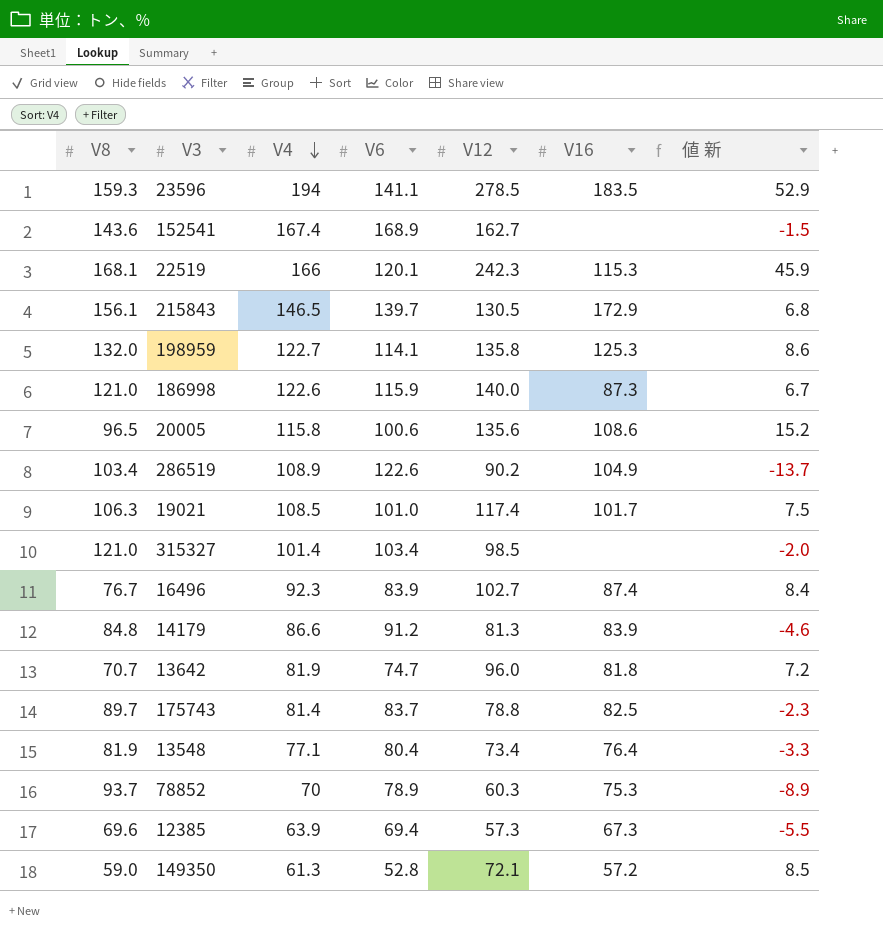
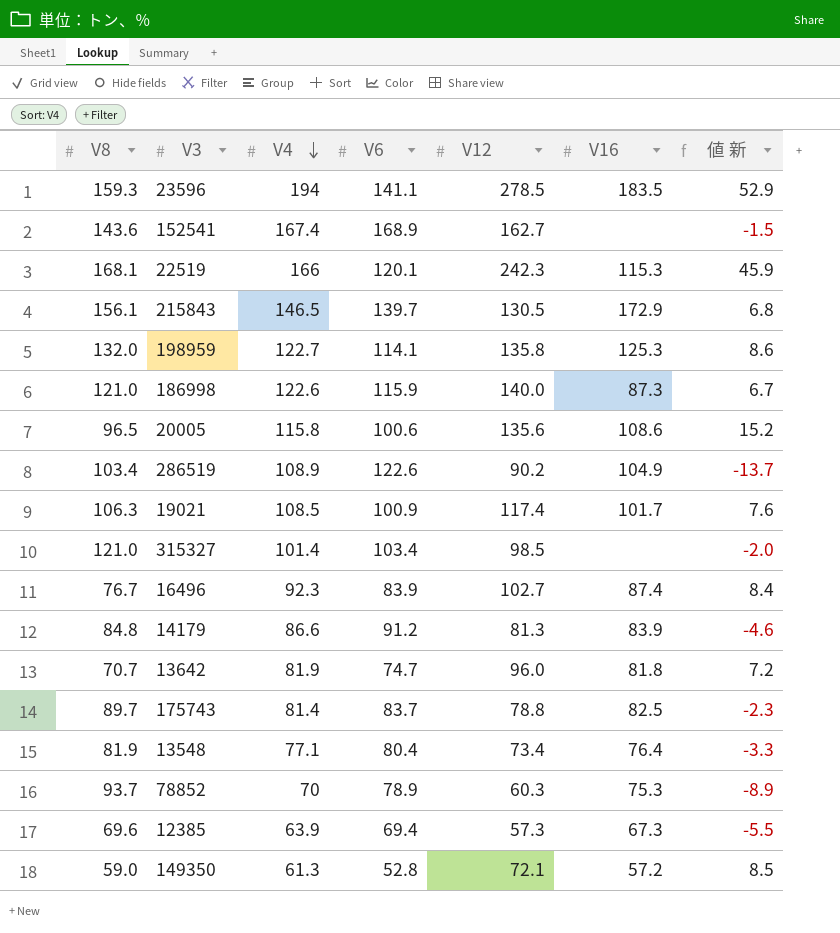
19021 | V6: 101.0 -> 100.9
19021 | 値 新: 7.5 -> 7.6

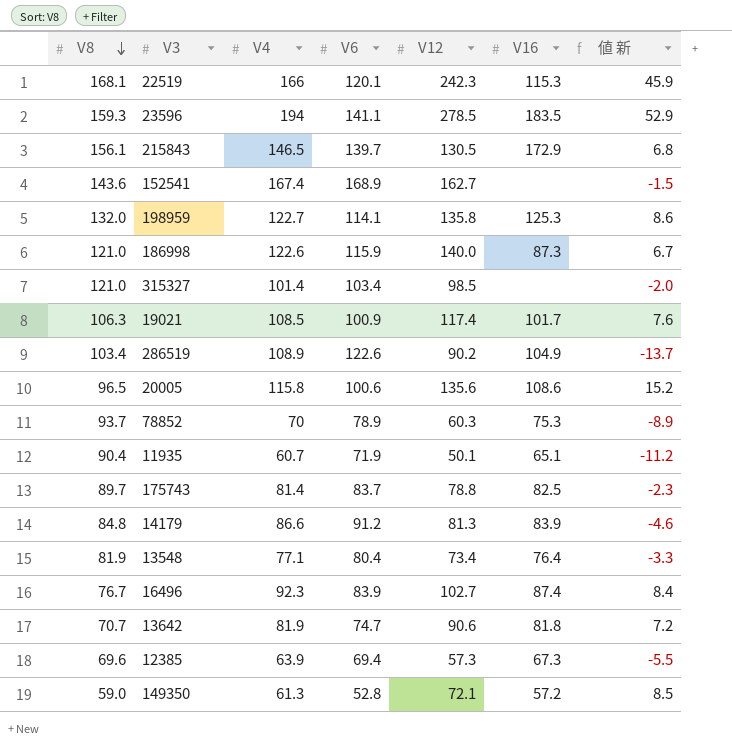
row order: V4 descending -> V8 descending
row 11935: none -> 90.4 | 60.7 | 71.9 | 50.1 | 65.1 | -11.2
13642 | V12: 96.0 -> 90.6

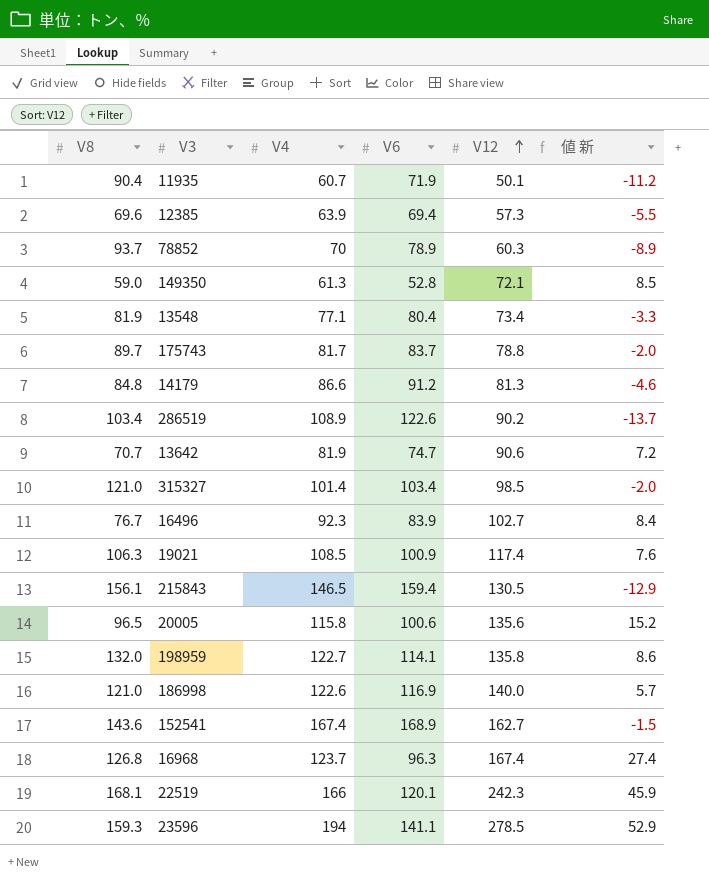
row order: V8 descending -> V12 ascending
column V16 | position: 6 -> none
175743 | V4: 81.4 -> 81.7
175743 | 値 新: -2.3 -> -2.0
215843 | V6: 139.7 -> 159.4
215843 | 値 新: 6.8 -> -12.9
186998 | V6: 115.9 -> 116.9
186998 | 値 新: 6.7 -> 5.7
row 16968: none -> 126.8 | 123.7 | 96.3 | 167.4 | 27.4

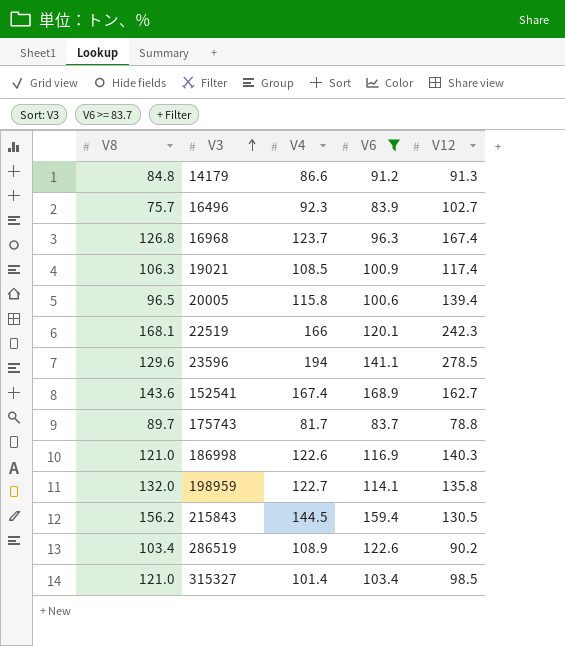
filter: none -> V6 >= 83.7
row order: V12 ascending -> V3 ascending
column 値 新 | formula: [V4] - [V6] -> none
14179 | V12: 81.3 -> 91.3
16496 | V8: 76.7 -> 75.7
20005 | V12: 135.6 -> 139.4
23596 | V8: 159.3 -> 129.6
186998 | V12: 140.0 -> 140.3
215843 | V8: 156.1 -> 156.2
215843 | V4: 146.5 -> 144.5

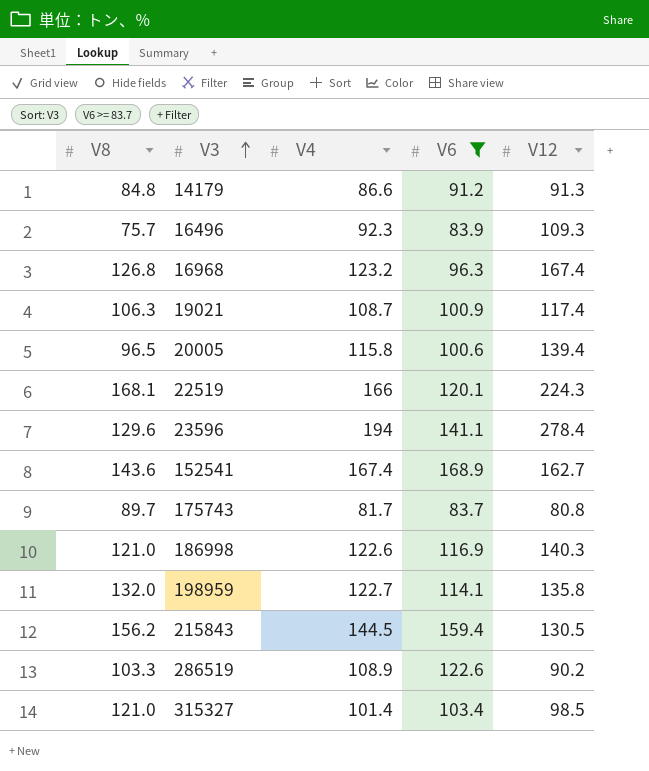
16496 | V12: 102.7 -> 109.3
16968 | V4: 123.7 -> 123.2
19021 | V4: 108.5 -> 108.7
22519 | V12: 242.3 -> 224.3
23596 | V12: 278.5 -> 278.4
175743 | V12: 78.8 -> 80.8
286519 | V8: 103.4 -> 103.3

